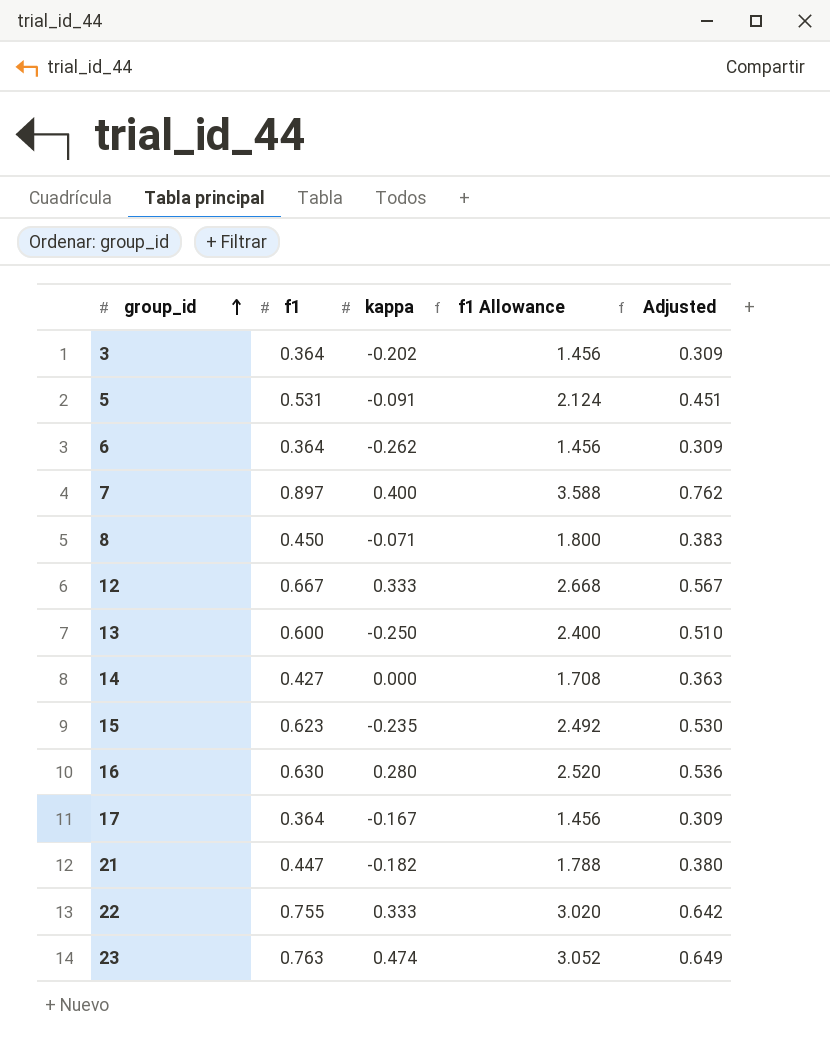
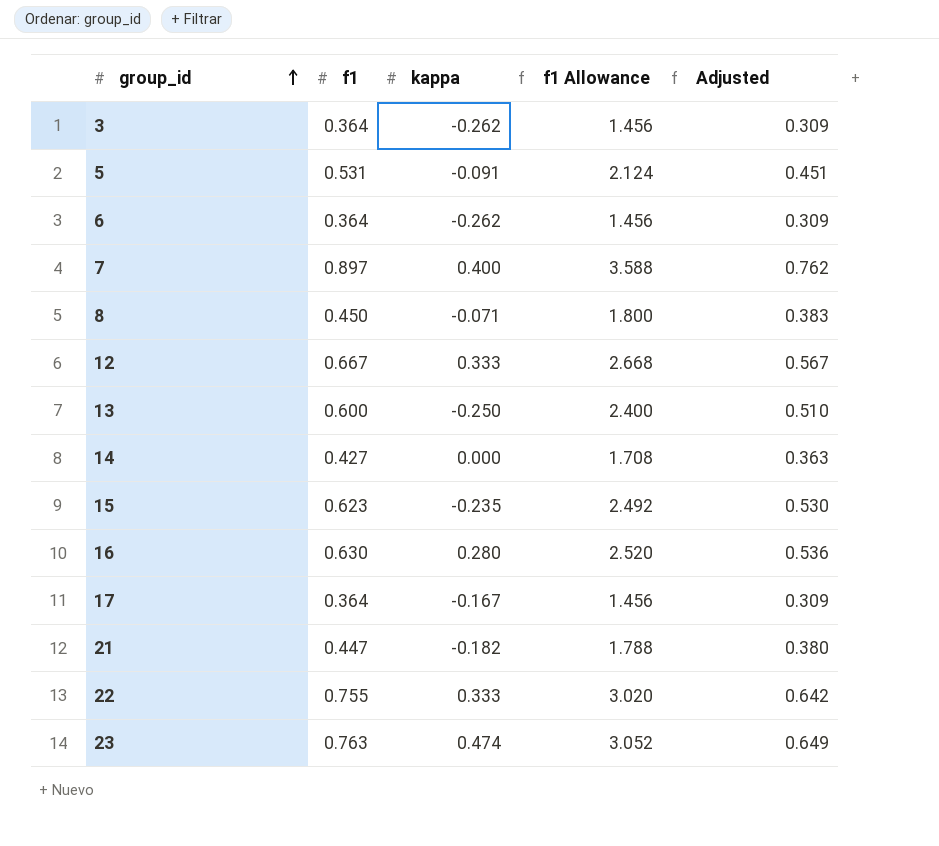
3 | kappa: -0.202 -> -0.262

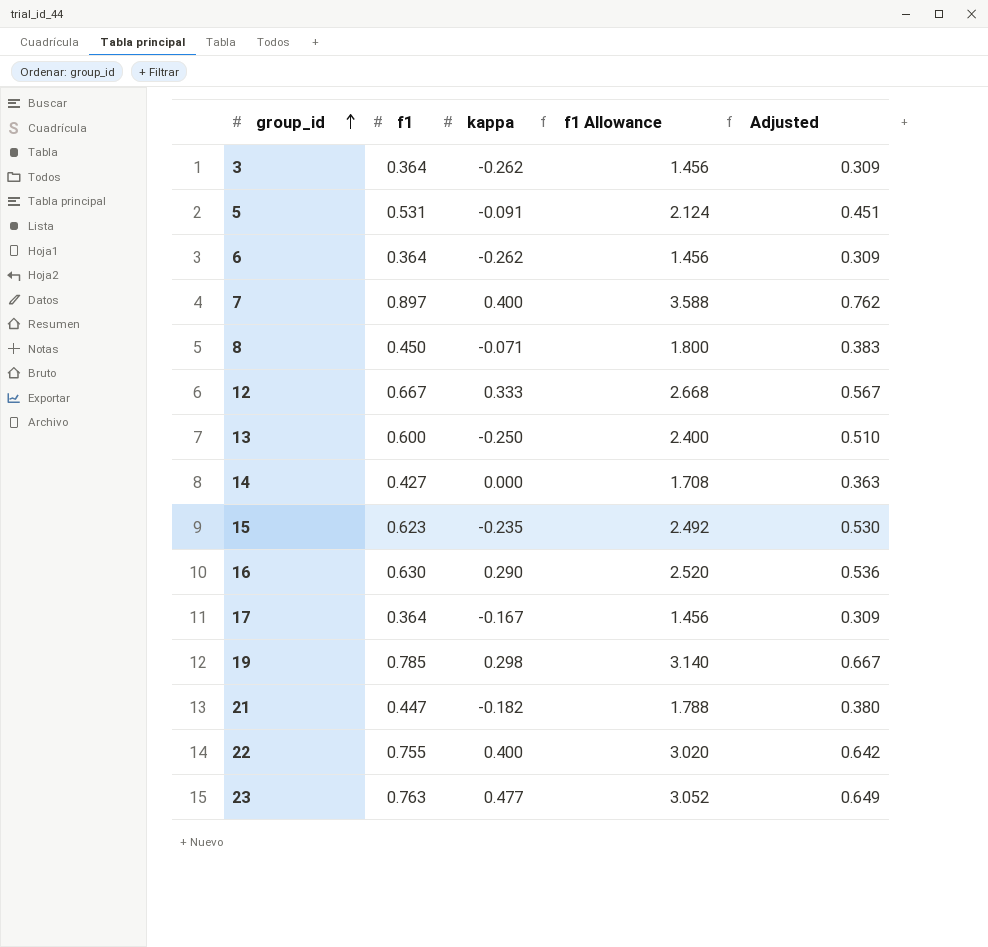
16 | kappa: 0.280 -> 0.290
row 19: none -> 0.785 | 0.298 | 3.140 | 0.667
22 | kappa: 0.333 -> 0.400
23 | kappa: 0.474 -> 0.477

